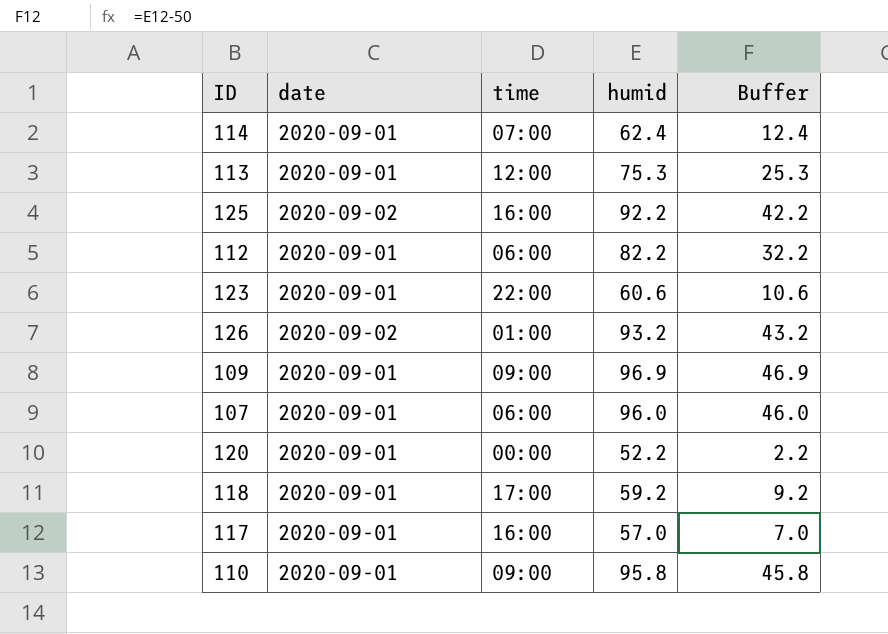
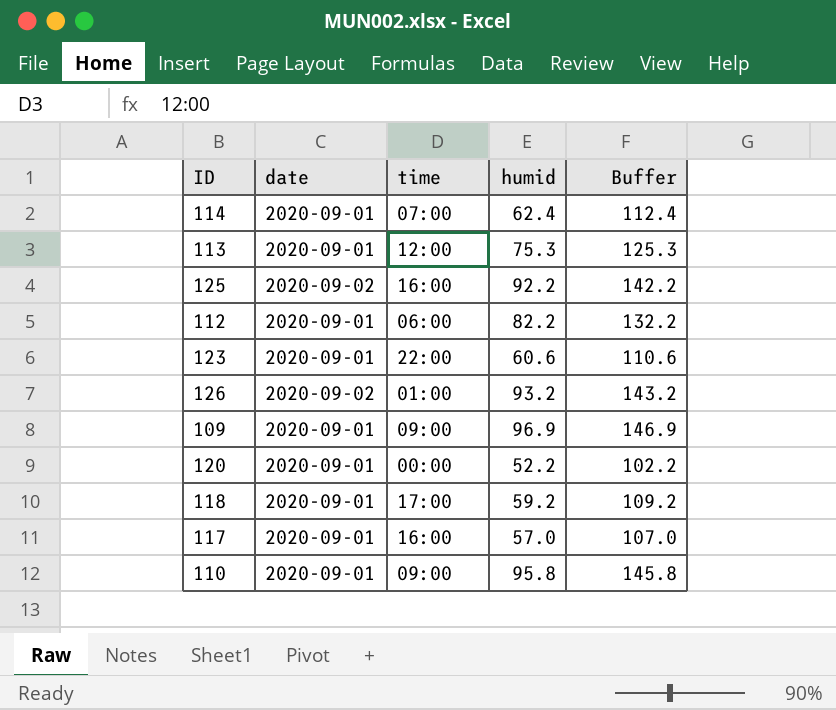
column Buffer | formula: [humid] - 50 -> [humid] + 50
row 107: 2020-09-01 | 06:00 | 96.0 | 46.0 -> none

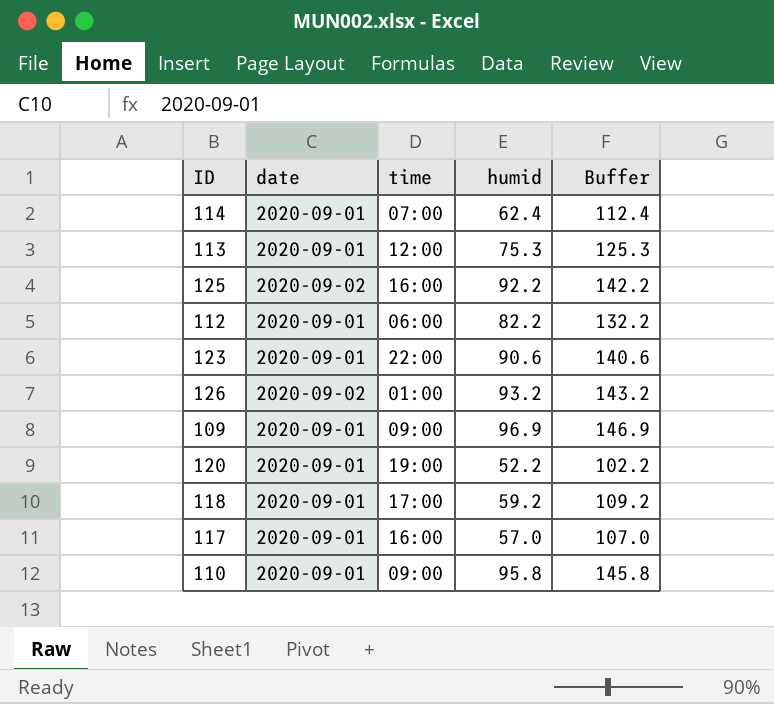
123 | humid: 60.6 -> 90.6
123 | Buffer: 110.6 -> 140.6
120 | time: 00:00 -> 19:00

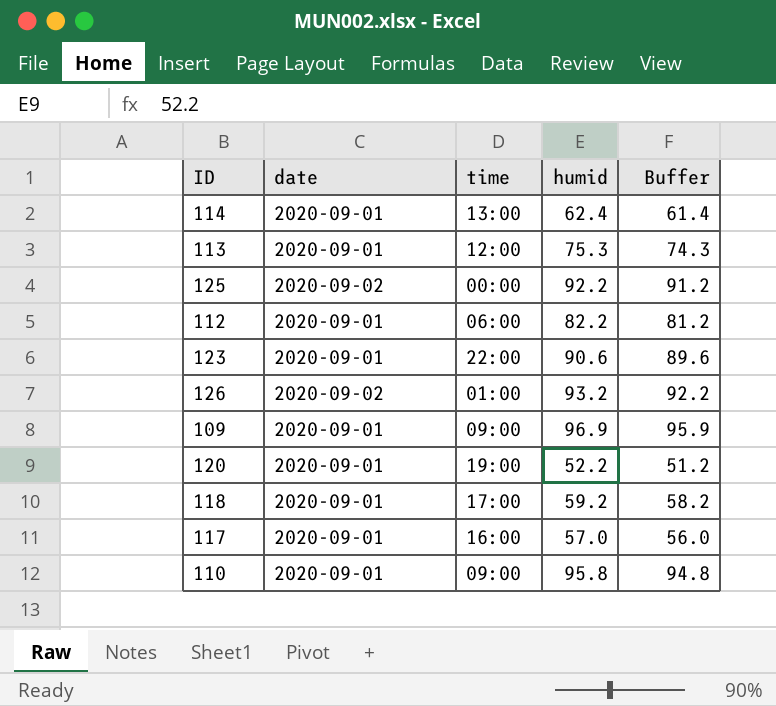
column Buffer | formula: [humid] + 50 -> [humid] - 1
114 | time: 07:00 -> 13:00
125 | time: 16:00 -> 00:00

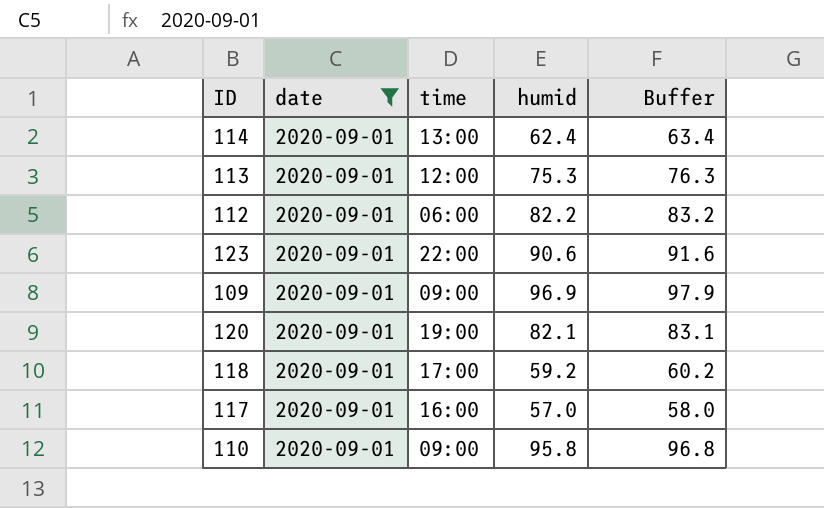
filter: none -> date = 2020-09-01
column Buffer | formula: [humid] - 1 -> [humid] + 1
120 | humid: 52.2 -> 82.1

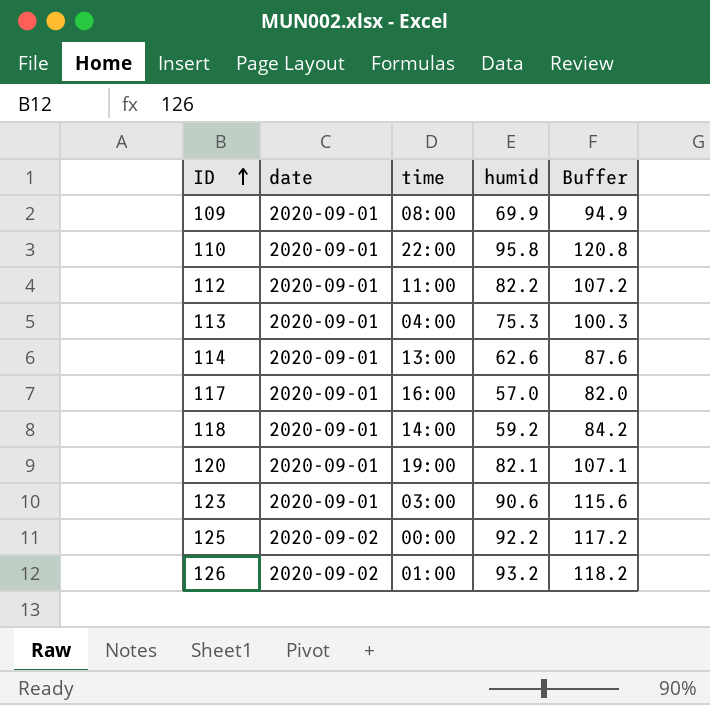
filter: date = 2020-09-01 -> none
row order: none -> ID ascending
column Buffer | formula: [humid] + 1 -> [humid] + 25
109 | time: 09:00 -> 08:00
109 | humid: 96.9 -> 69.9
110 | time: 09:00 -> 22:00
112 | time: 06:00 -> 11:00
113 | time: 12:00 -> 04:00
114 | humid: 62.4 -> 62.6
118 | time: 17:00 -> 14:00
123 | time: 22:00 -> 03:00

